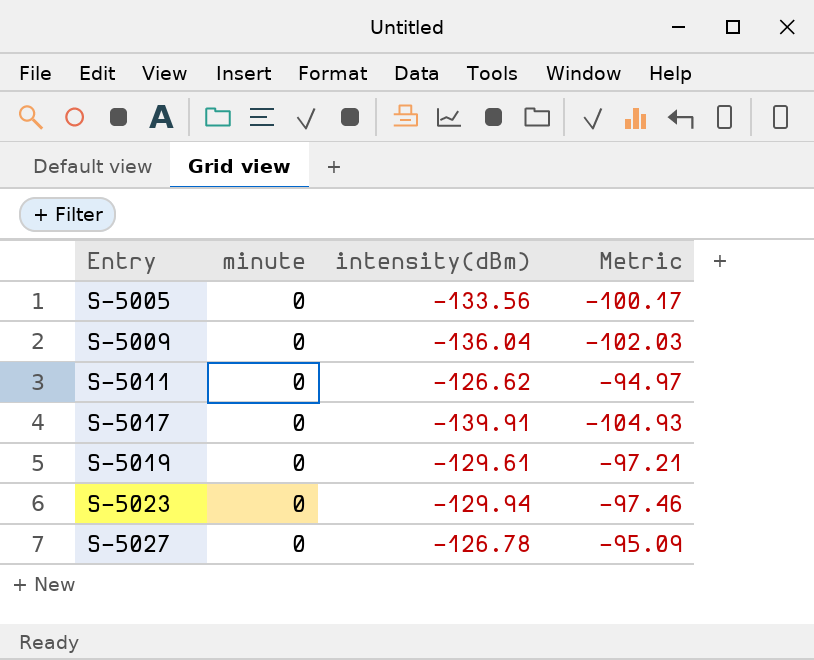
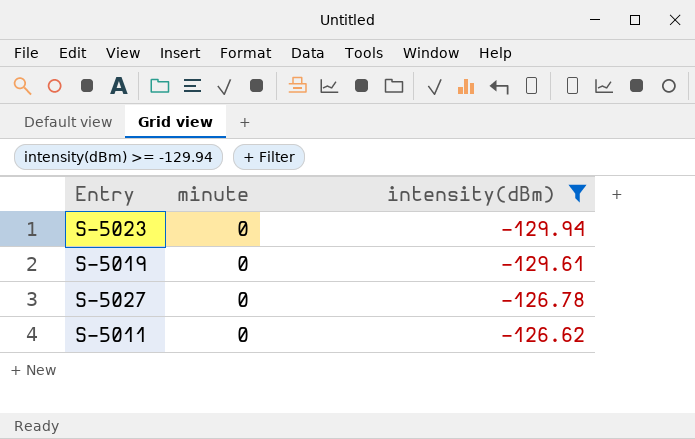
filter: none -> intensity(dBm) >= -129.94
row order: Entry ascending -> intensity(dBm) ascending
column Metric | formula: [intensity(dBm)] * 0.75 -> none

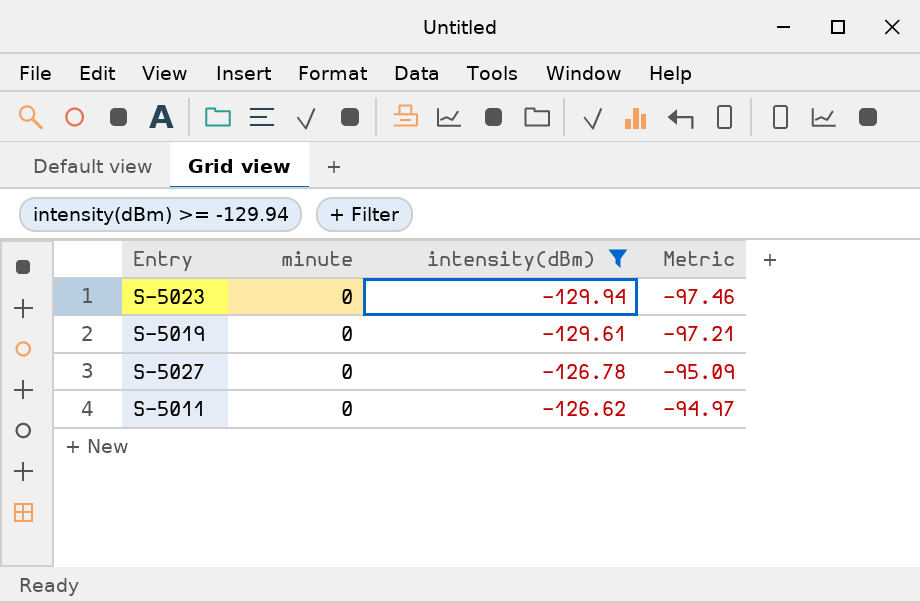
column Metric | formula: none -> [intensity(dBm)] * 0.75

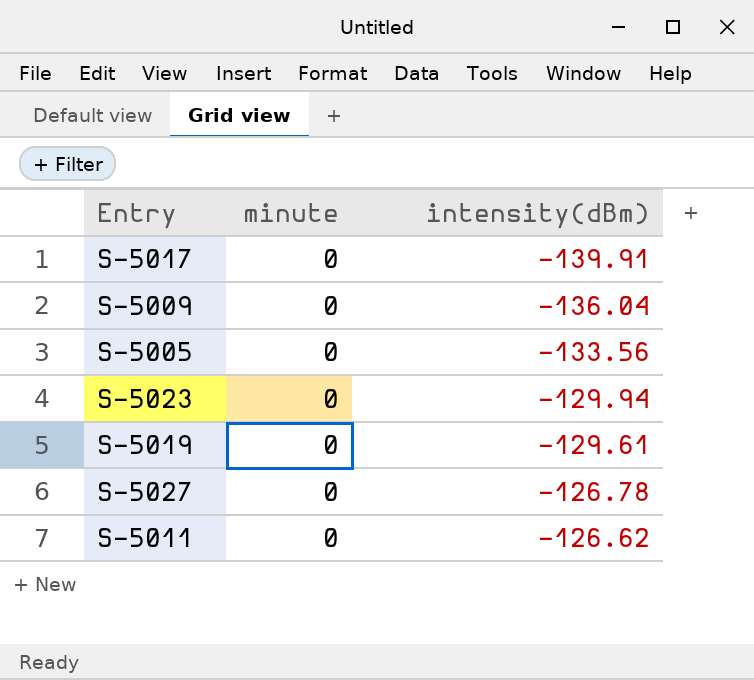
filter: intensity(dBm) >= -129.94 -> none
column Metric | formula: [intensity(dBm)] * 0.75 -> none

